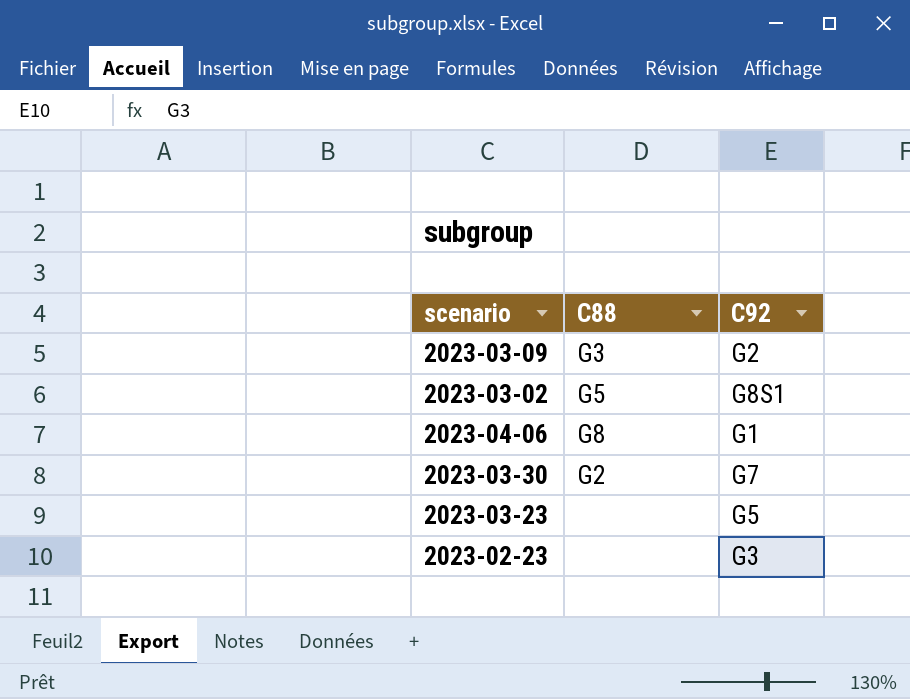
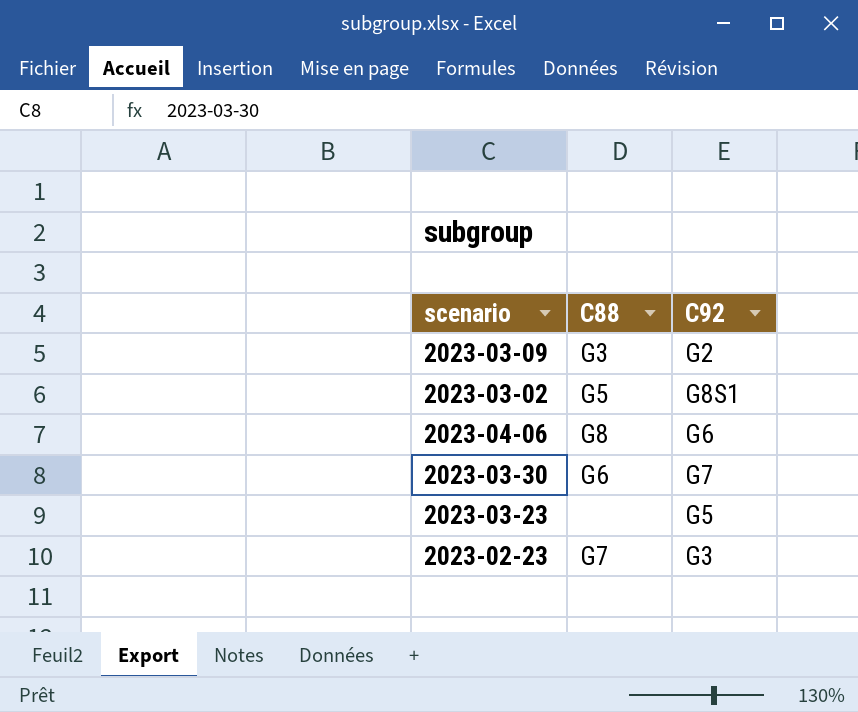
2023-04-06 | C92: G1 -> G6
2023-03-30 | C88: G2 -> G6
2023-02-23 | C88: none -> G7

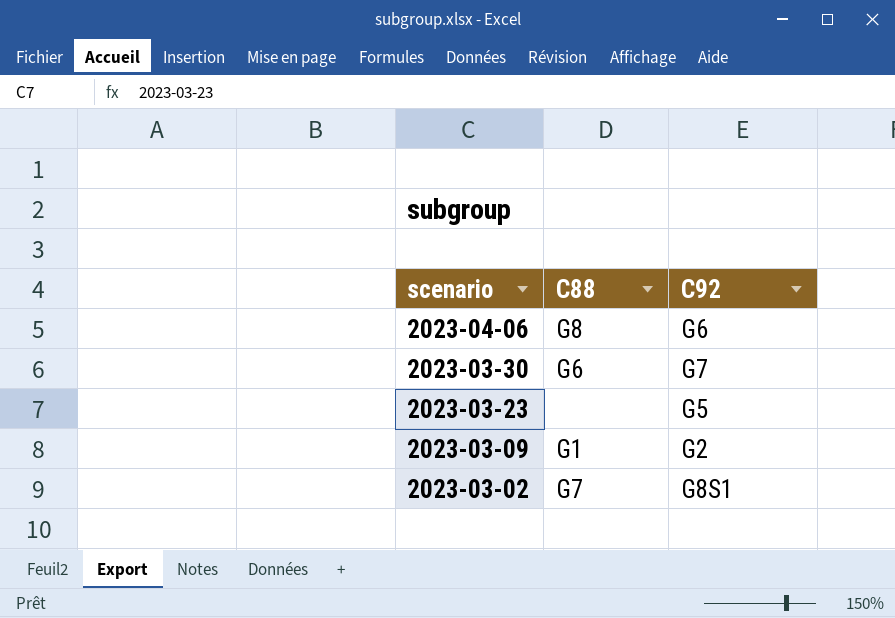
row order: none -> scenario descending
row 2023-02-23: G7 | G3 -> none
2023-03-09 | C88: G3 -> G1
2023-03-02 | C88: G5 -> G7

